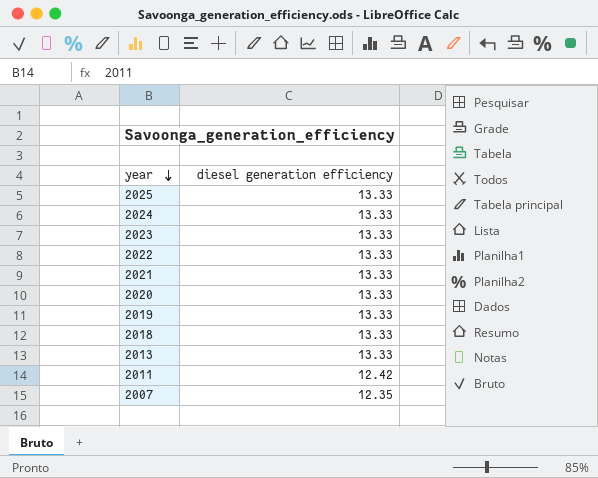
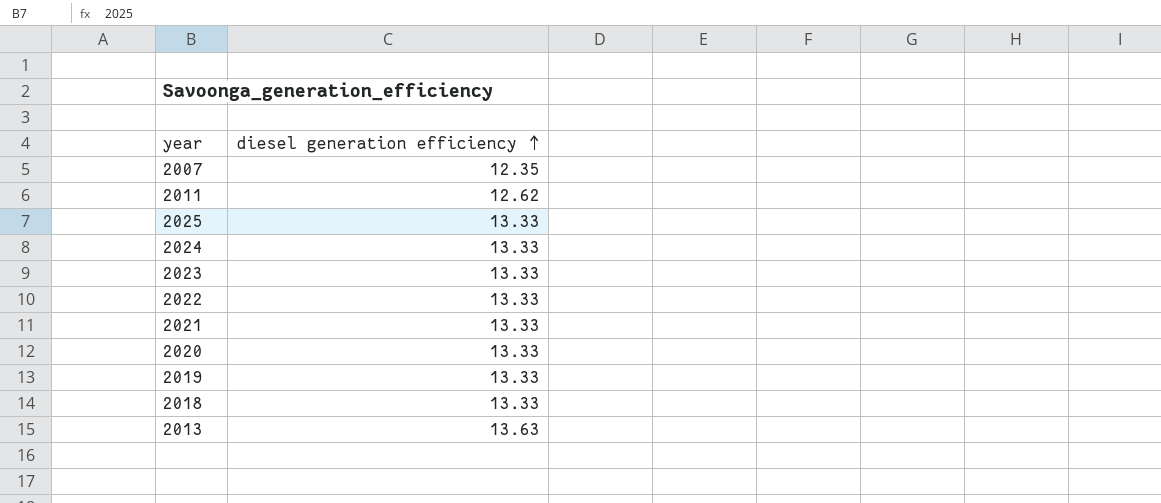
row order: year descending -> diesel generation efficiency ascending
2011 | diesel generation efficiency: 12.42 -> 12.62
2013 | diesel generation efficiency: 13.33 -> 13.63

